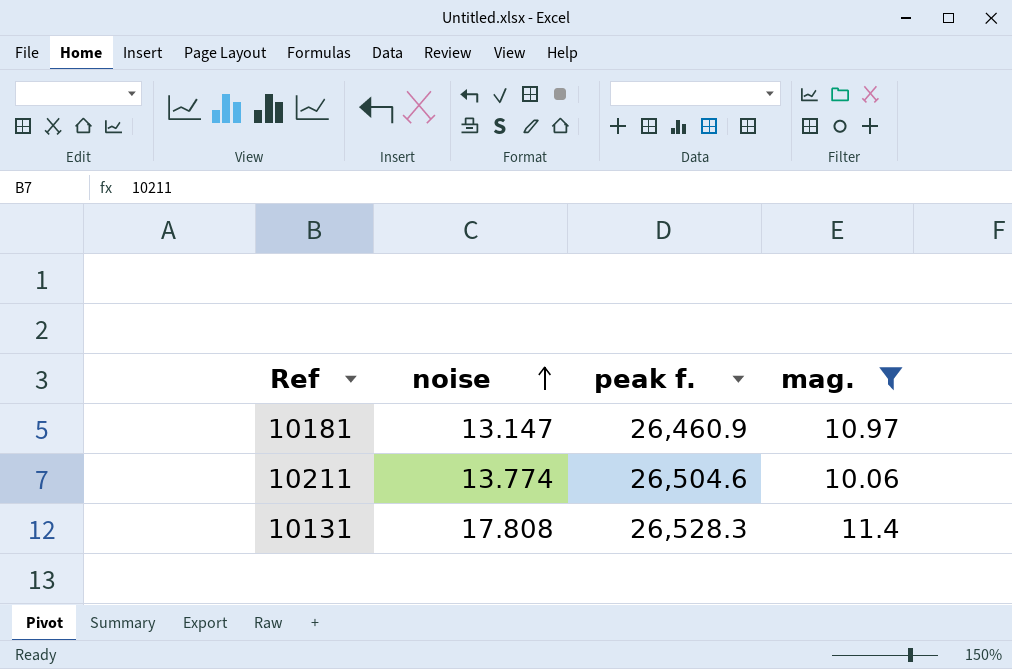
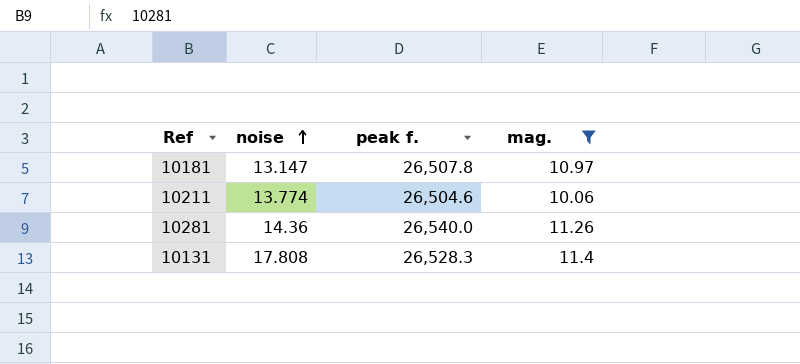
10181 | peak f.: 26,460.9 -> 26,507.8
row 10281: none -> 14.36 | 26,540.0 | 11.26

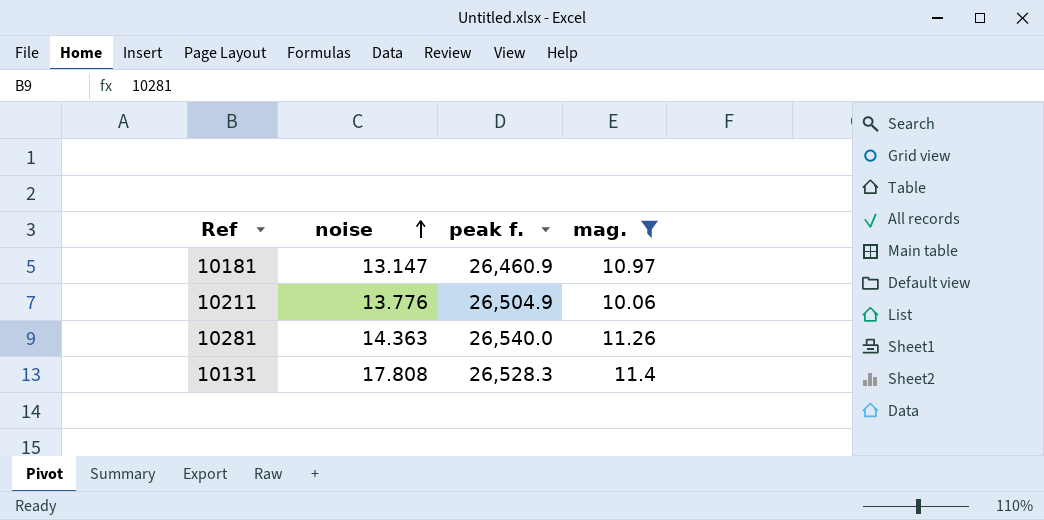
10181 | peak f.: 26,507.8 -> 26,460.9
10211 | noise: 13.774 -> 13.776
10211 | peak f.: 26,504.6 -> 26,504.9
10281 | noise: 14.36 -> 14.363

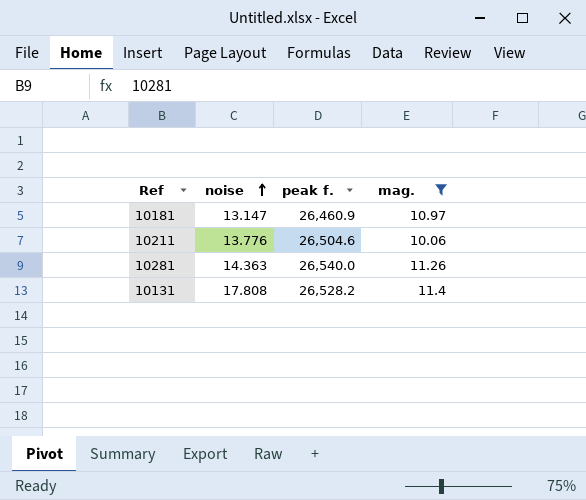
10211 | peak f.: 26,504.9 -> 26,504.6
10131 | peak f.: 26,528.3 -> 26,528.2

